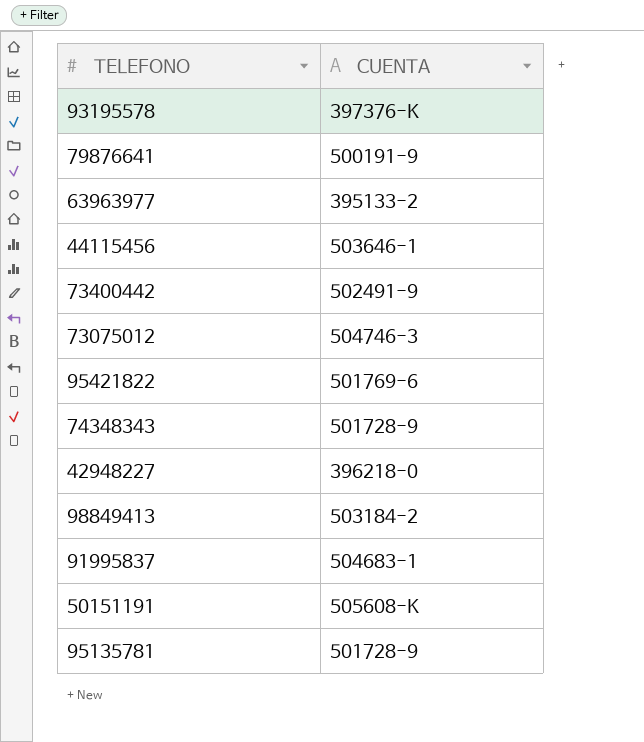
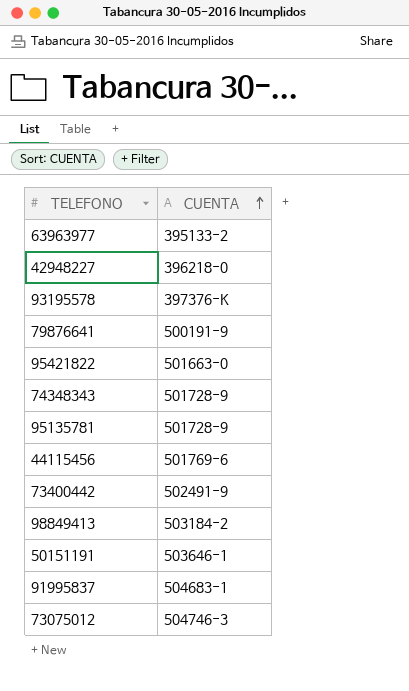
row order: none -> CUENTA ascending
95421822 | CUENTA: 501769-6 -> 501663-0
44115456 | CUENTA: 503646-1 -> 501769-6
50151191 | CUENTA: 505608-K -> 503646-1

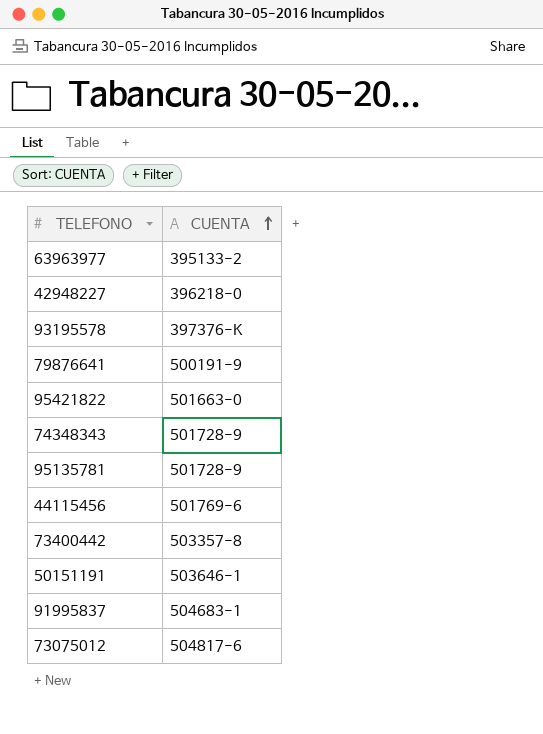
row 98849413: 503184-2 -> none
73400442 | CUENTA: 502491-9 -> 503357-8
73075012 | CUENTA: 504746-3 -> 504817-6

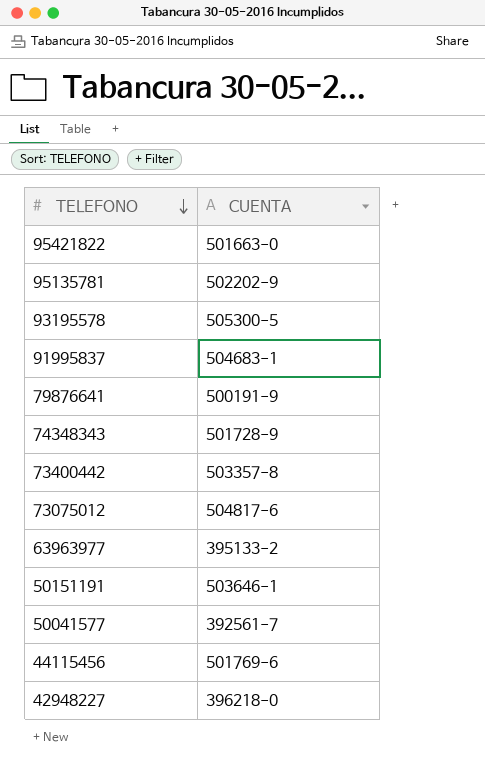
row order: CUENTA ascending -> TELEFONO descending
95135781 | CUENTA: 501728-9 -> 502202-9
93195578 | CUENTA: 397376-K -> 505300-5
row 50041577: none -> 392561-7

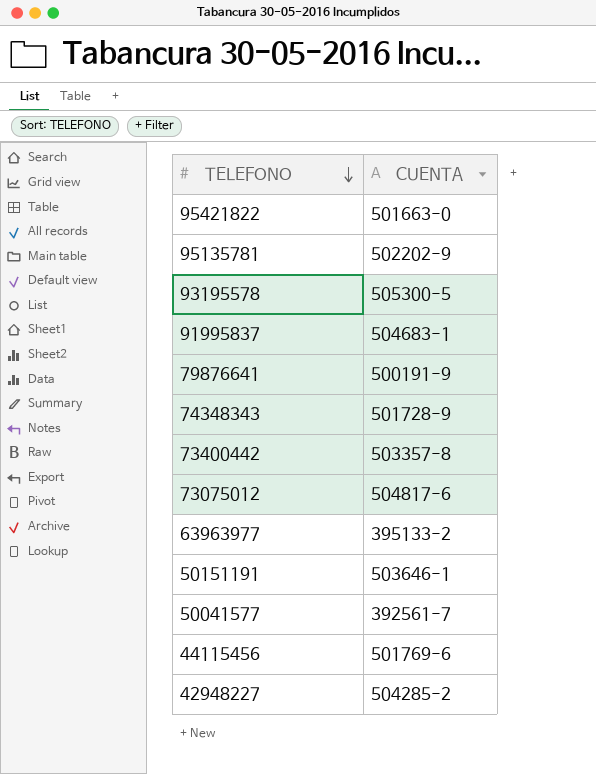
42948227 | CUENTA: 396218-0 -> 504285-2

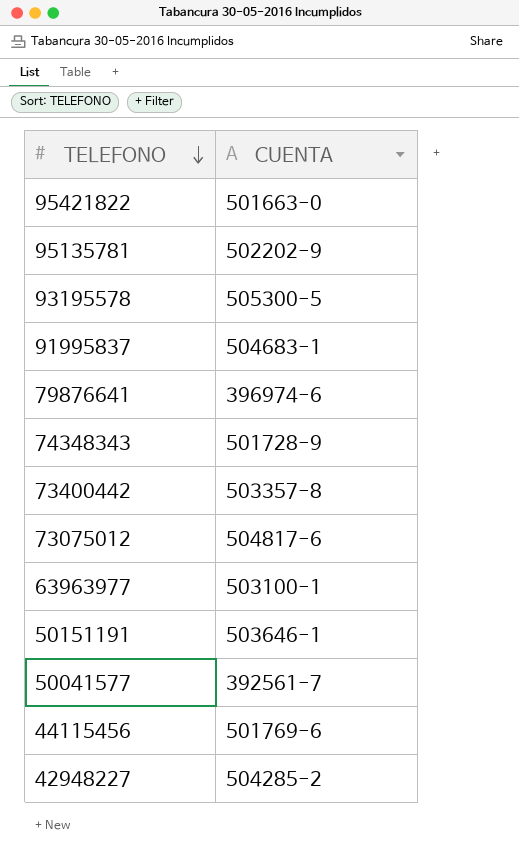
79876641 | CUENTA: 500191-9 -> 396974-6
63963977 | CUENTA: 395133-2 -> 503100-1

